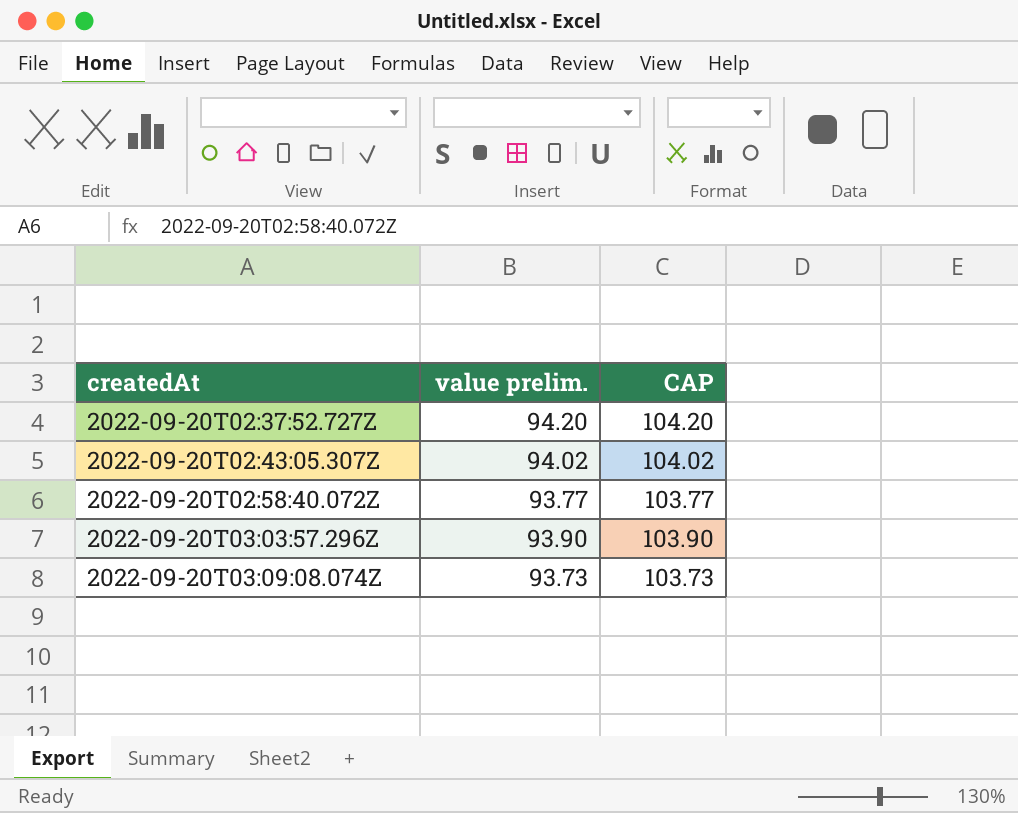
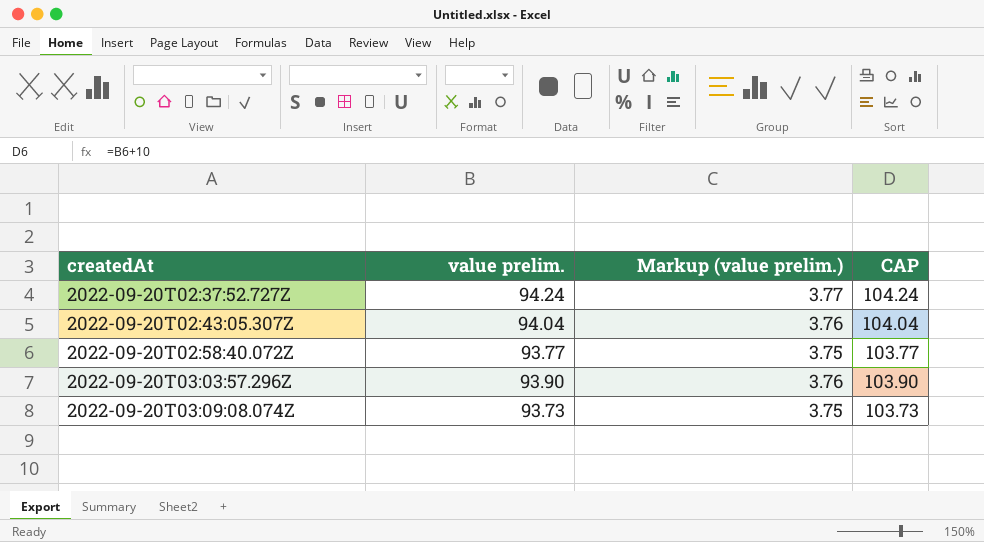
column Markup (value prelim.) | formula: none -> [value prelim.] * 0.04
2022-09-20T02:37:52.727Z | value prelim.: 94.20 -> 94.24
2022-09-20T02:37:52.727Z | CAP: 104.20 -> 104.24
2022-09-20T02:43:05.307Z | value prelim.: 94.02 -> 94.04
2022-09-20T02:43:05.307Z | CAP: 104.02 -> 104.04

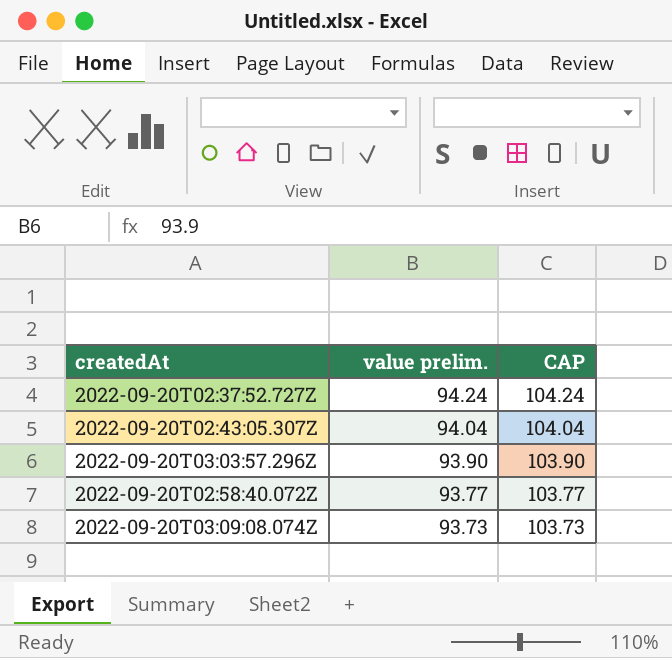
row order: createdAt ascending -> value prelim. descending
column Markup (value prelim.) | formula: [value prelim.] * 0.04 -> none

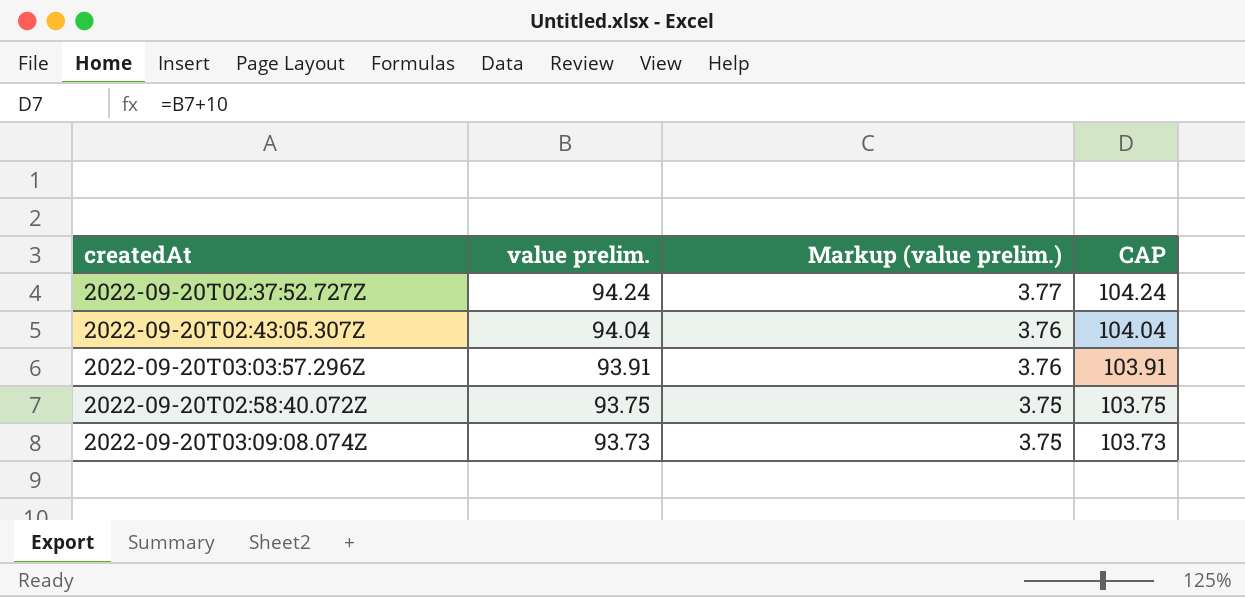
column Markup (value prelim.) | formula: none -> [value prelim.] * 0.04
2022-09-20T03:03:57.296Z | value prelim.: 93.90 -> 93.91
2022-09-20T03:03:57.296Z | CAP: 103.90 -> 103.91
2022-09-20T02:58:40.072Z | value prelim.: 93.77 -> 93.75
2022-09-20T02:58:40.072Z | CAP: 103.77 -> 103.75

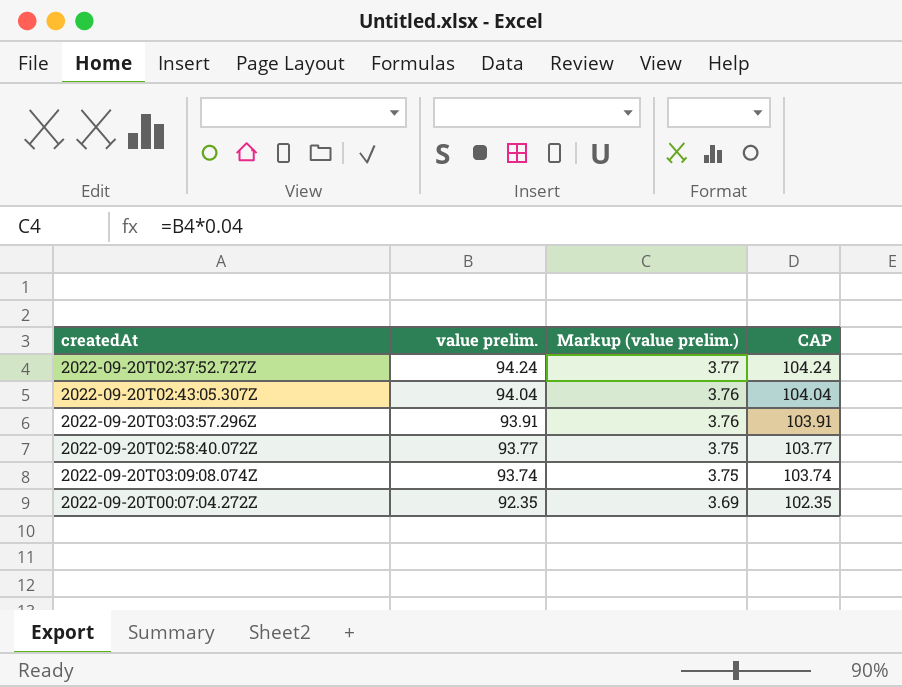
2022-09-20T02:58:40.072Z | value prelim.: 93.75 -> 93.77
2022-09-20T02:58:40.072Z | CAP: 103.75 -> 103.77
2022-09-20T03:09:08.074Z | value prelim.: 93.73 -> 93.74
2022-09-20T03:09:08.074Z | CAP: 103.73 -> 103.74
row 2022-09-20T00:07:04.272Z: none -> 92.35 | 3.69 | 102.35

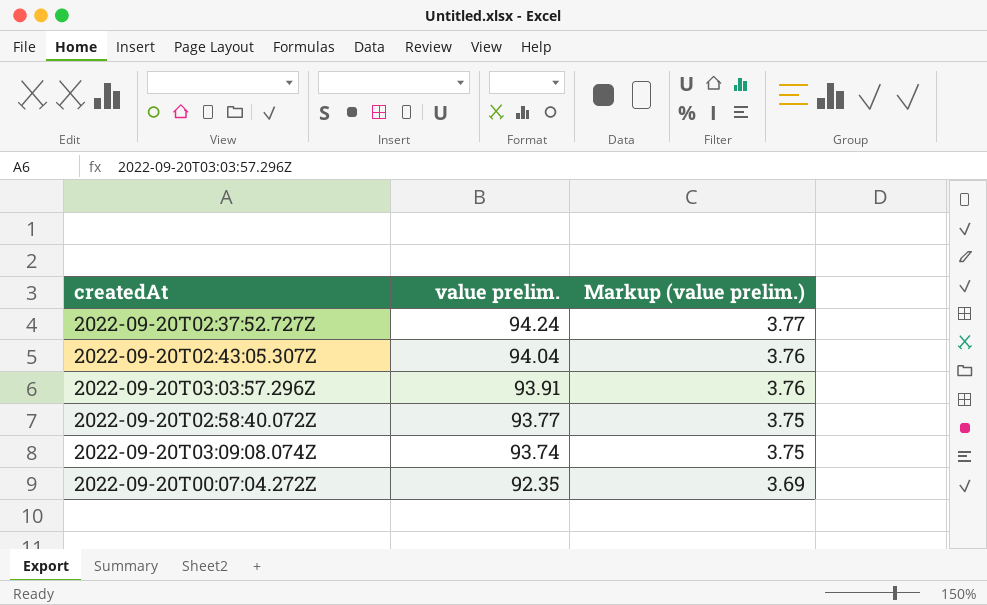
column CAP | formula: [value prelim.] + 10 -> none

